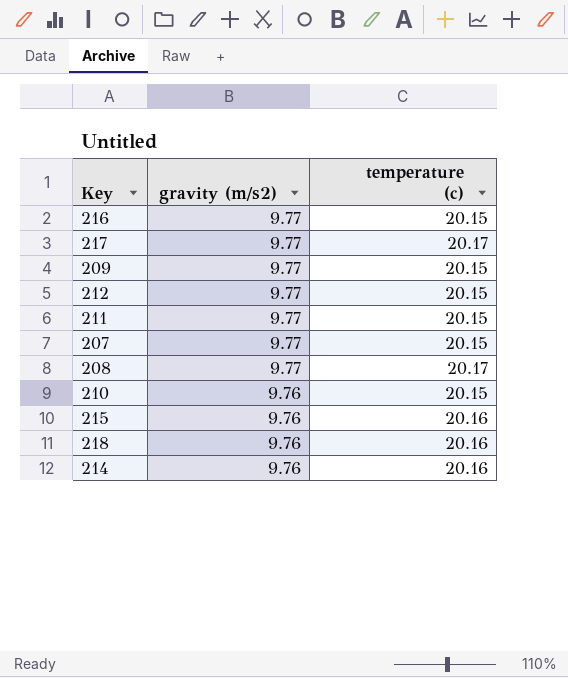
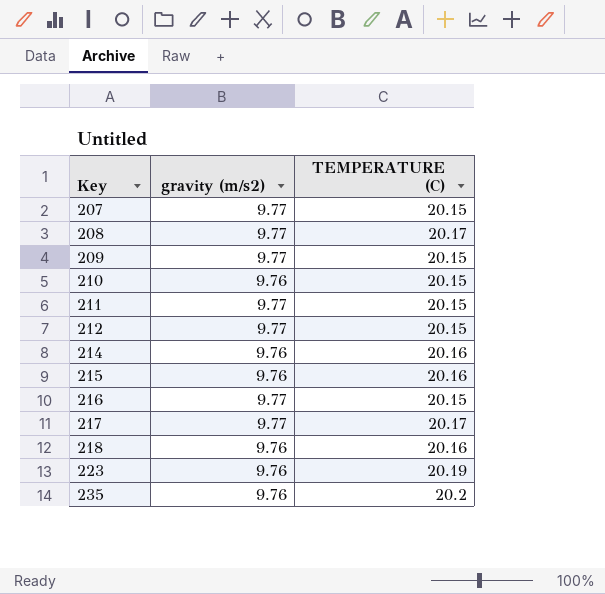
row order: gravity (m/s2) descending -> Key ascending
column name: temperature (c) -> TEMPERATURE (C)
row 223: none -> 9.76 | 20.19
row 235: none -> 9.76 | 20.2

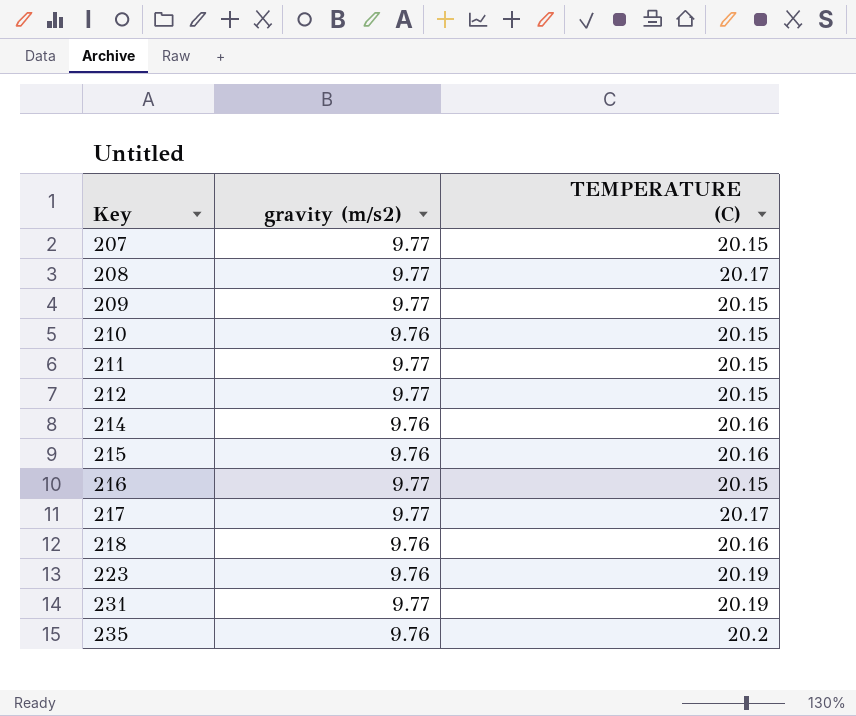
row 231: none -> 9.77 | 20.19

